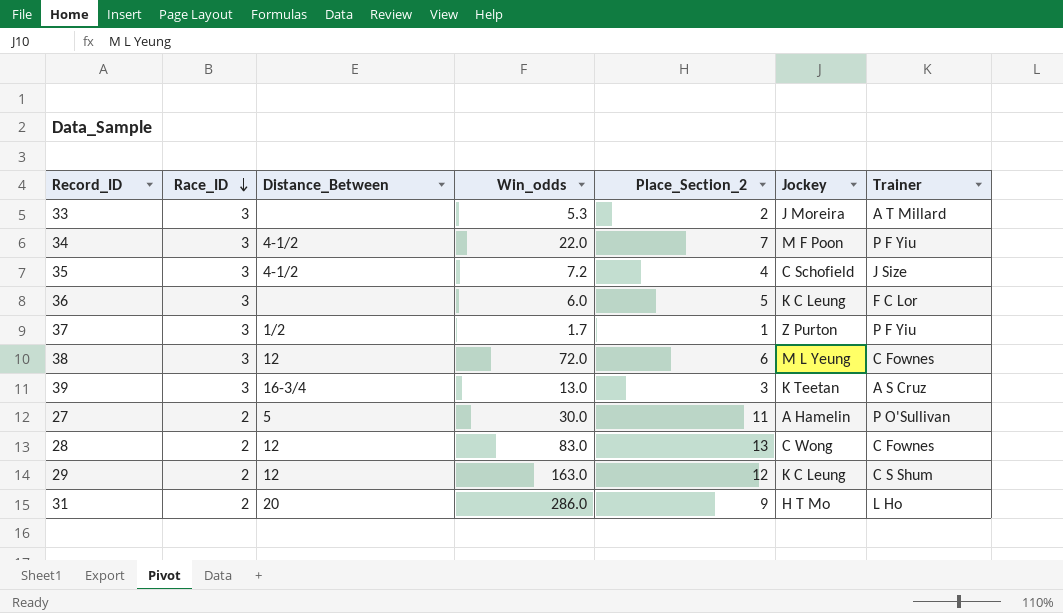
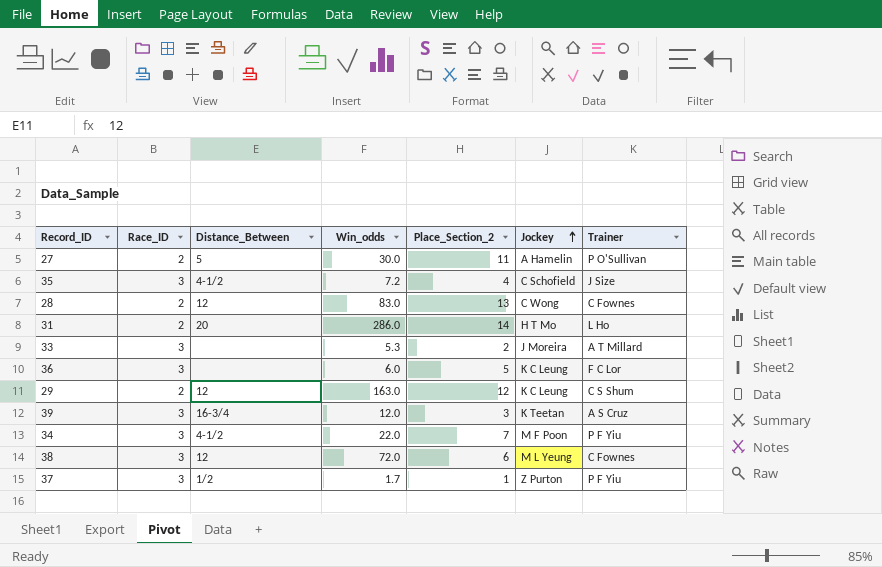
row order: Race_ID descending -> Jockey ascending
31 | Place_Section_2: 9 -> 14
39 | Win_odds: 13.0 -> 12.0

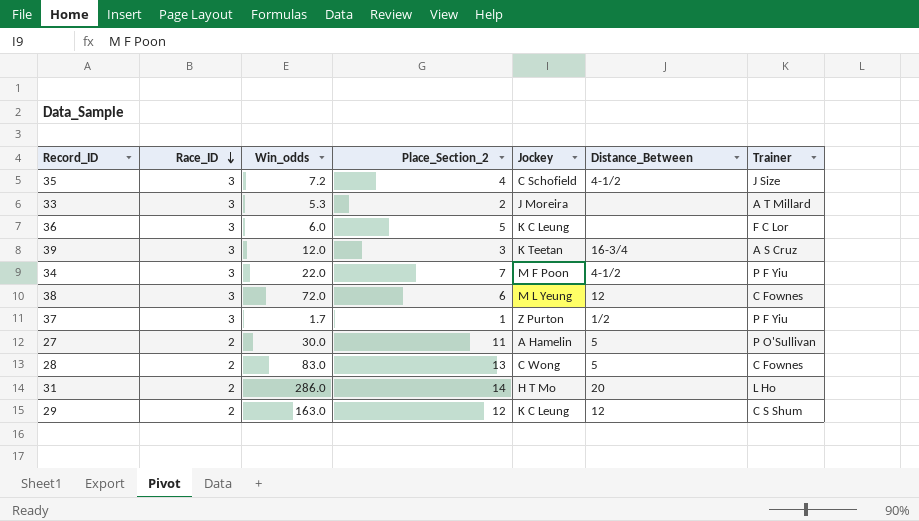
row order: Jockey ascending -> Race_ID descending
column Distance_Between | position: 3 -> 6
28 | Distance_Between: 12 -> 5

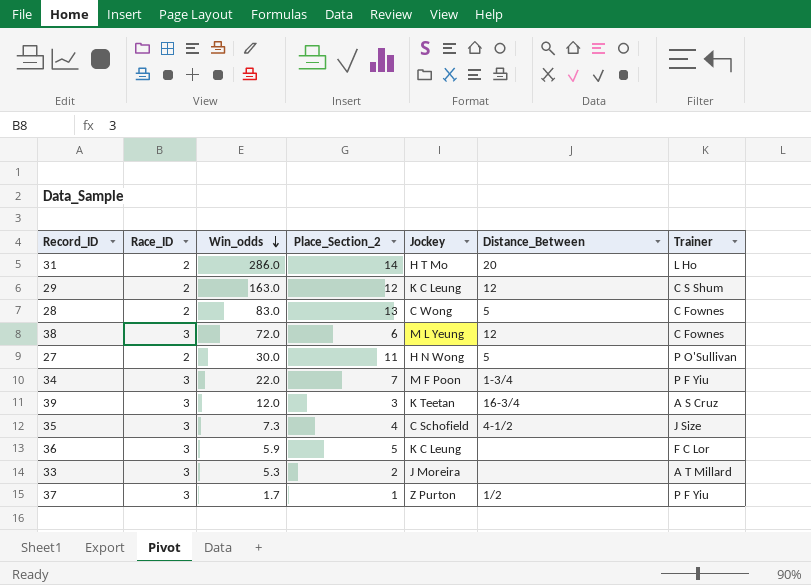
row order: Race_ID descending -> Win_odds descending
27 | Jockey: A Hamelin -> H N Wong
34 | Distance_Between: 4-1/2 -> 1-3/4
35 | Win_odds: 7.2 -> 7.3
36 | Win_odds: 6.0 -> 5.9

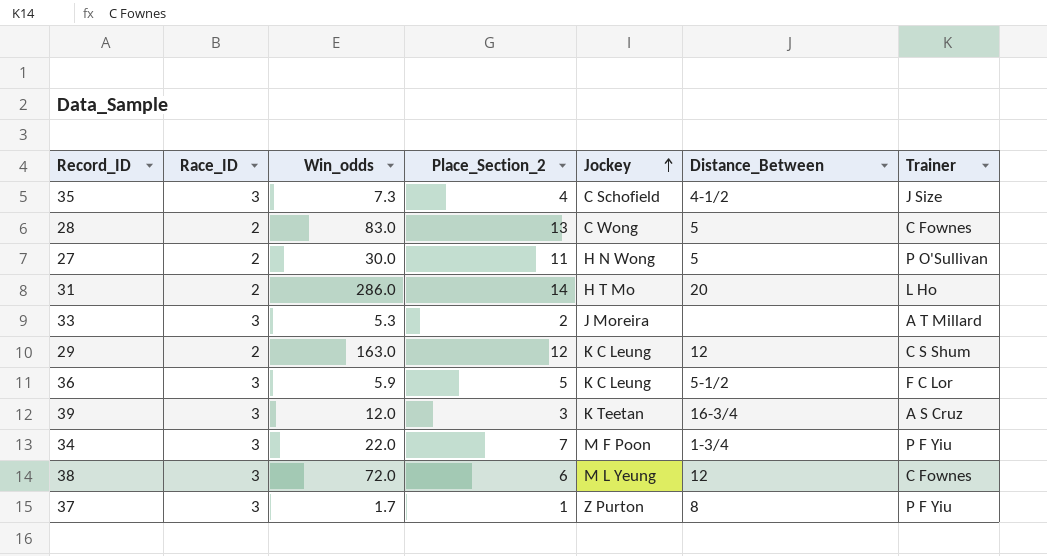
row order: Win_odds descending -> Jockey ascending
36 | Distance_Between: none -> 5-1/2
37 | Distance_Between: 1/2 -> 8

